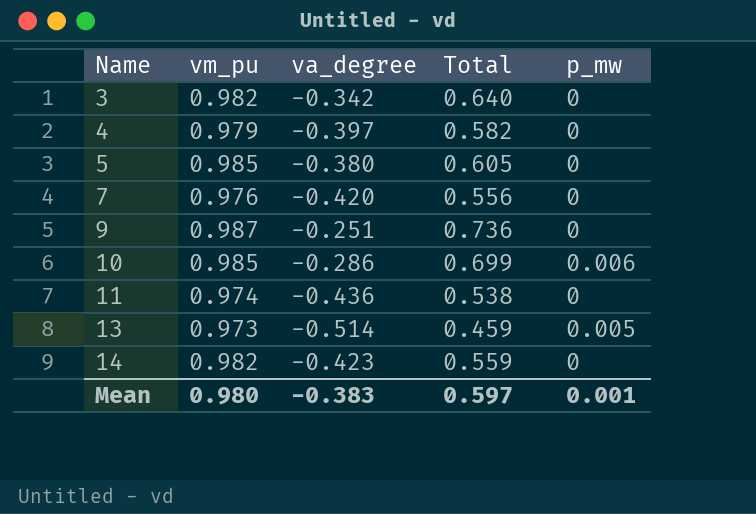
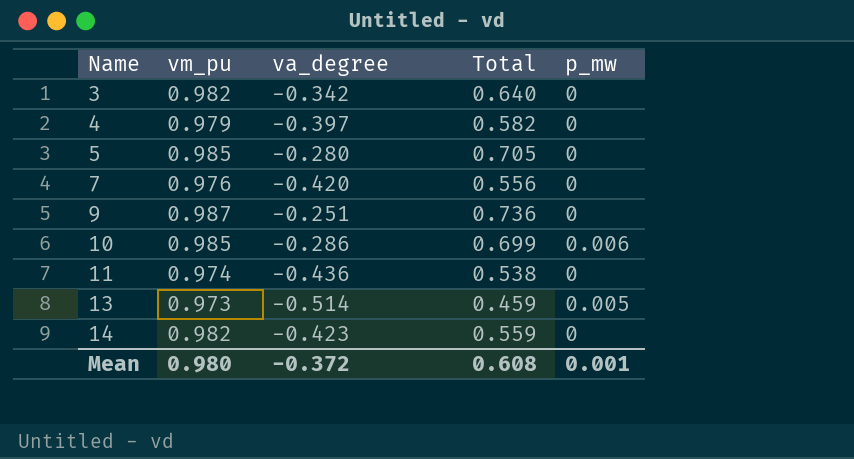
5 | va_degree: -0.380 -> -0.280
5 | Total: 0.605 -> 0.705
Mean | va_degree: -0.383 -> -0.372
Mean | Total: 0.597 -> 0.608

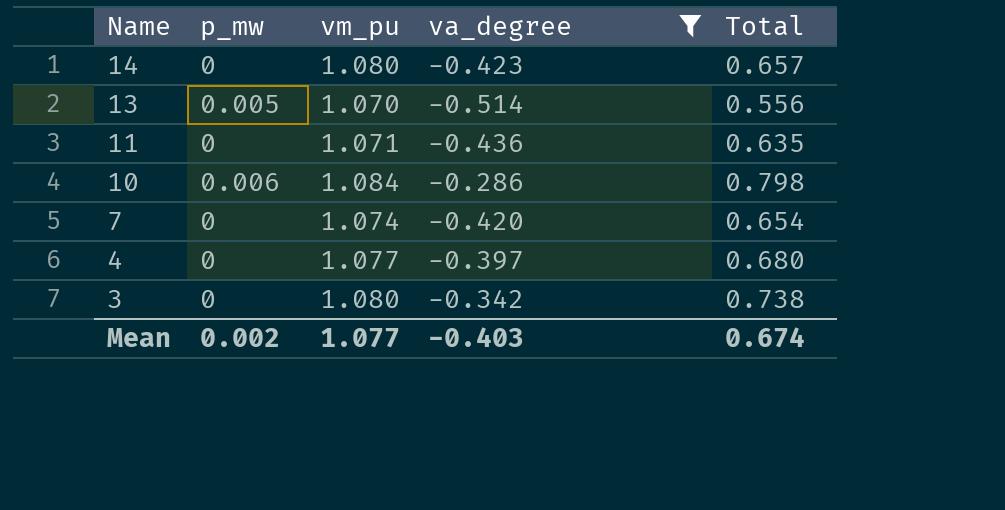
filter: none -> va_degree <= -0.286
row order: Name ascending -> Name descending
column p_mw | position: 5 -> 2
14 | vm_pu: 0.982 -> 1.080
14 | Total: 0.559 -> 0.657
13 | vm_pu: 0.973 -> 1.070
13 | Total: 0.459 -> 0.556
11 | vm_pu: 0.974 -> 1.071
11 | Total: 0.538 -> 0.635
10 | vm_pu: 0.985 -> 1.084
10 | Total: 0.699 -> 0.798
7 | vm_pu: 0.976 -> 1.074
7 | Total: 0.556 -> 0.654
4 | vm_pu: 0.979 -> 1.077
4 | Total: 0.582 -> 0.680
3 | vm_pu: 0.982 -> 1.080
3 | Total: 0.640 -> 0.738
Mean | p_mw: 0.001 -> 0.002
Mean | vm_pu: 0.980 -> 1.077
Mean | va_degree: -0.372 -> -0.403
Mean | Total: 0.608 -> 0.674

